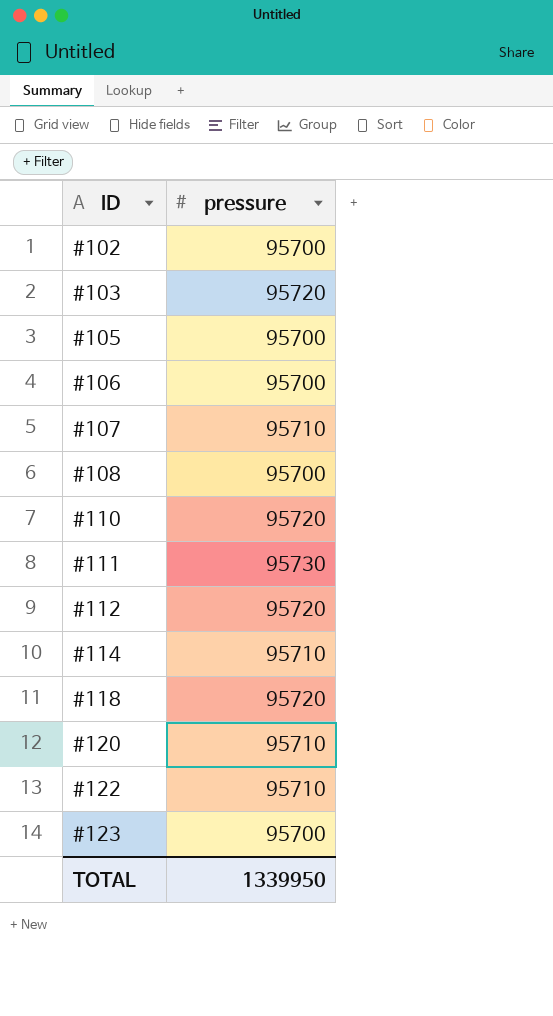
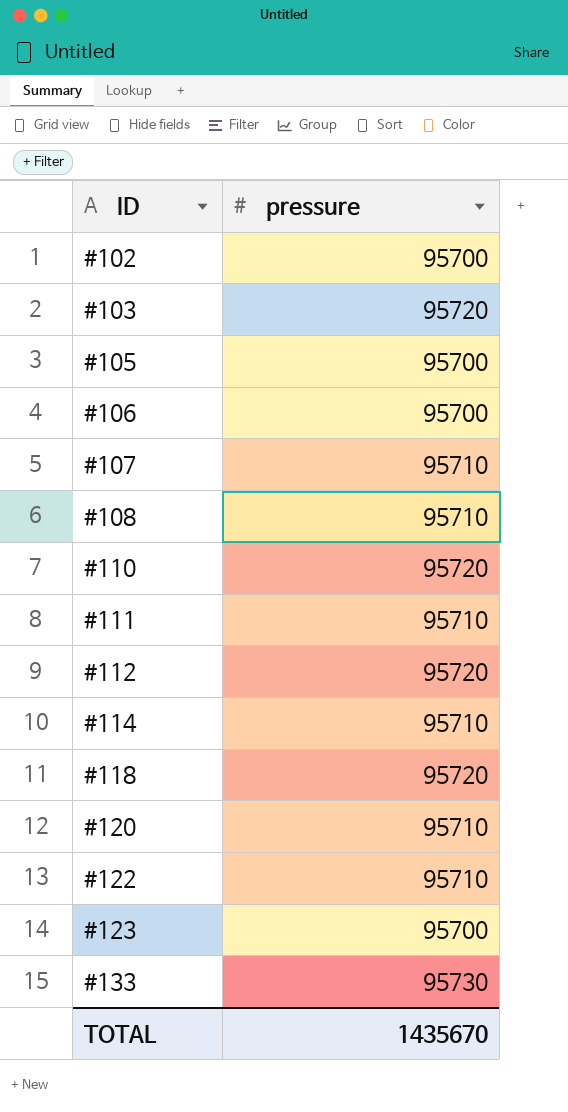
#108 | pressure: 95700 -> 95710
#111 | pressure: 95730 -> 95710
row #133: none -> 95730
TOTAL | pressure: 1339950 -> 1435670

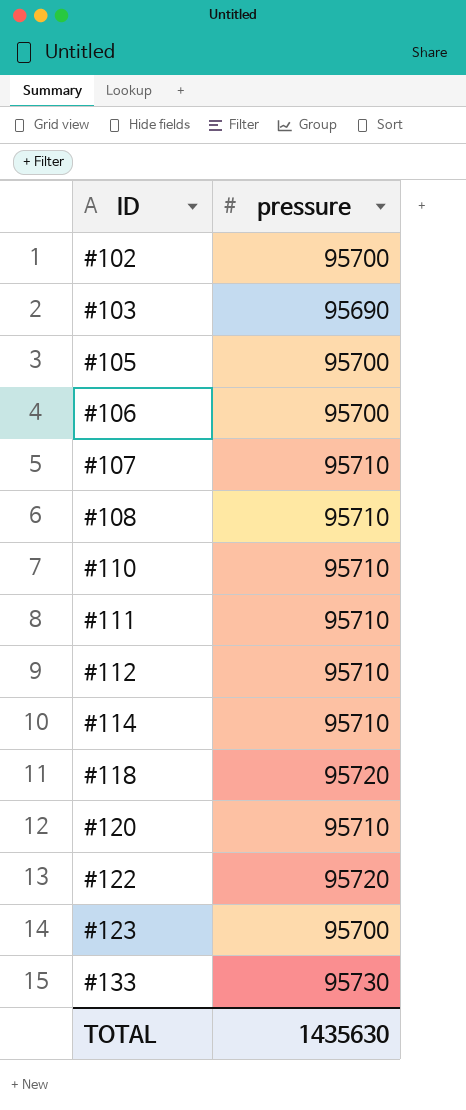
#103 | pressure: 95720 -> 95690
#110 | pressure: 95720 -> 95710
#112 | pressure: 95720 -> 95710
#122 | pressure: 95710 -> 95720
TOTAL | pressure: 1435670 -> 1435630

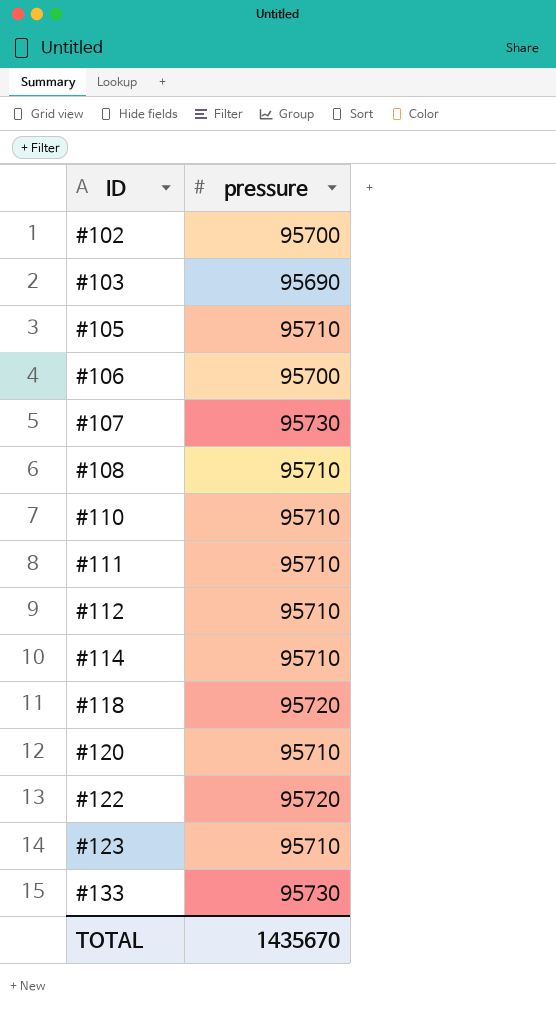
#105 | pressure: 95700 -> 95710
#107 | pressure: 95710 -> 95730
#123 | pressure: 95700 -> 95710
TOTAL | pressure: 1435630 -> 1435670

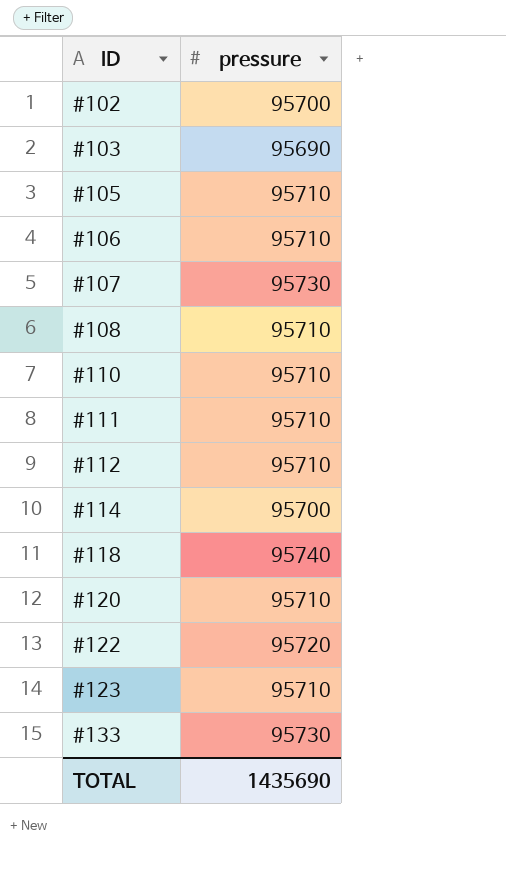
#106 | pressure: 95700 -> 95710
#114 | pressure: 95710 -> 95700
#118 | pressure: 95720 -> 95740
TOTAL | pressure: 1435670 -> 1435690

